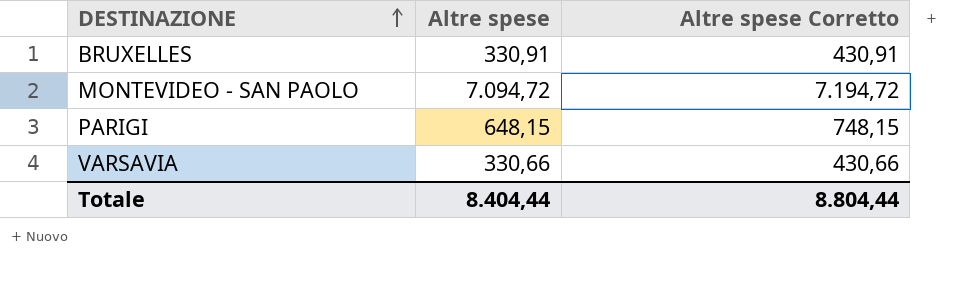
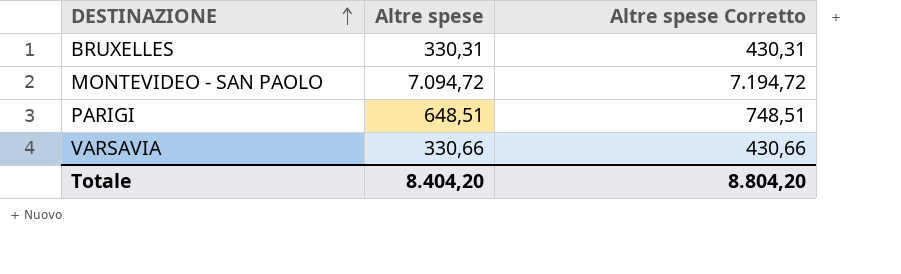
BRUXELLES | Altre spese: 330,91 -> 330,31
BRUXELLES | Altre spese Corretto: 430,91 -> 430,31
PARIGI | Altre spese: 648,15 -> 648,51
PARIGI | Altre spese Corretto: 748,15 -> 748,51
Totale | Altre spese: 8.404,44 -> 8.404,20
Totale | Altre spese Corretto: 8.804,44 -> 8.804,20

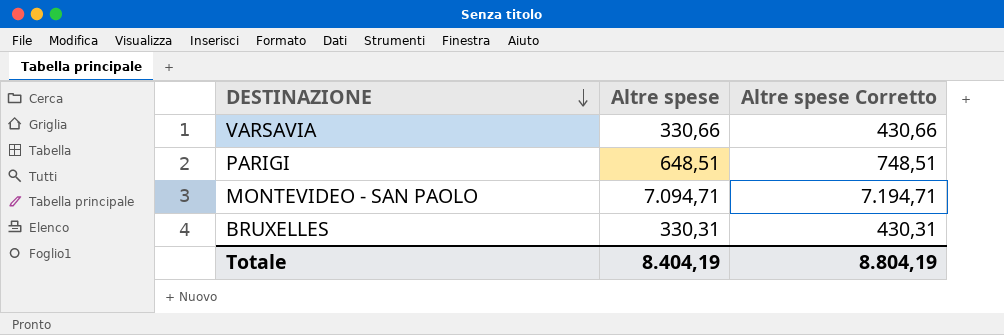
row order: DESTINAZIONE ascending -> DESTINAZIONE descending
MONTEVIDEO - SAN PAOLO | Altre spese: 7.094,72 -> 7.094,71
MONTEVIDEO - SAN PAOLO | Altre spese Corretto: 7.194,72 -> 7.194,71
Totale | Altre spese: 8.404,20 -> 8.404,19
Totale | Altre spese Corretto: 8.804,20 -> 8.804,19

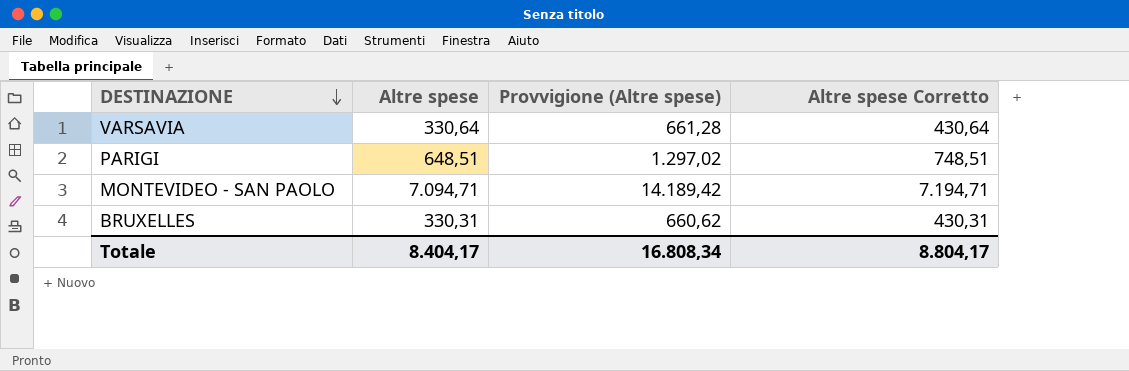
column Provvigione (Altre spese) | formula: none -> [Altre spese] * 2
VARSAVIA | Altre spese: 330,66 -> 330,64
VARSAVIA | Altre spese Corretto: 430,66 -> 430,64
Totale | Altre spese: 8.404,19 -> 8.404,17
Totale | Altre spese Corretto: 8.804,19 -> 8.804,17

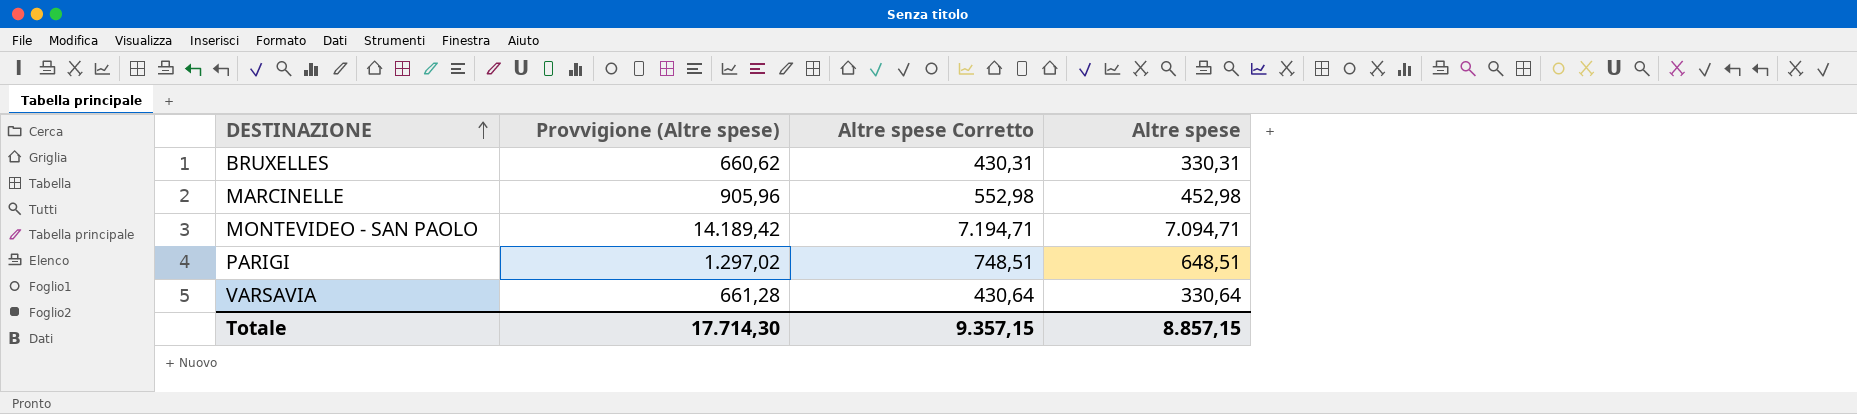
row order: DESTINAZIONE descending -> DESTINAZIONE ascending
column Altre spese | position: 2 -> 4
row MARCINELLE: none -> 905,96 | 552,98 | 452,98
Totale | Provvigione (Altre spese): 16.808,34 -> 17.714,30
Totale | Altre spese Corretto: 8.804,17 -> 9.357,15
Totale | Altre spese: 8.404,17 -> 8.857,15

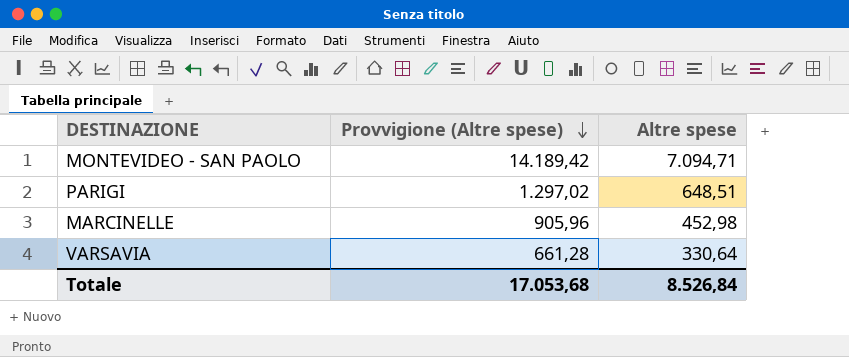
row order: DESTINAZIONE ascending -> Provvigione (Altre spese) descending
column Altre spese Corretto | formula: [Altre spese] + 100 -> none
row BRUXELLES: 660,62 | 430,31 | 330,31 -> none
Totale | Provvigione (Altre spese): 17.714,30 -> 17.053,68
Totale | Altre spese: 8.857,15 -> 8.526,84

